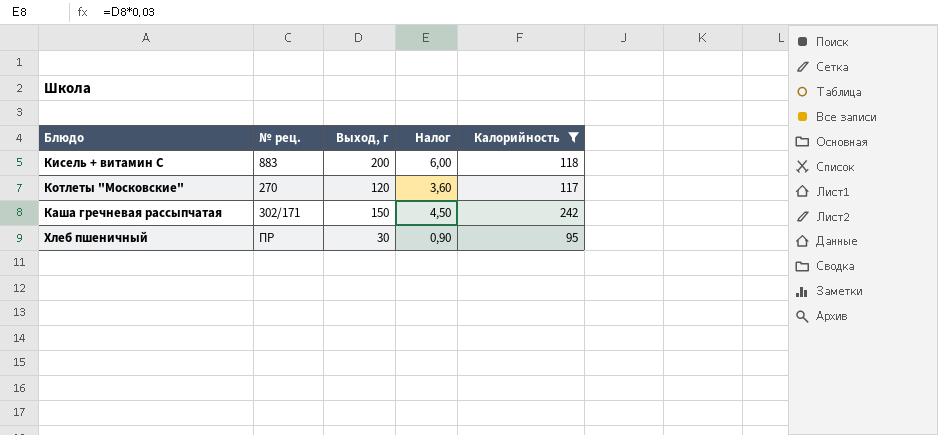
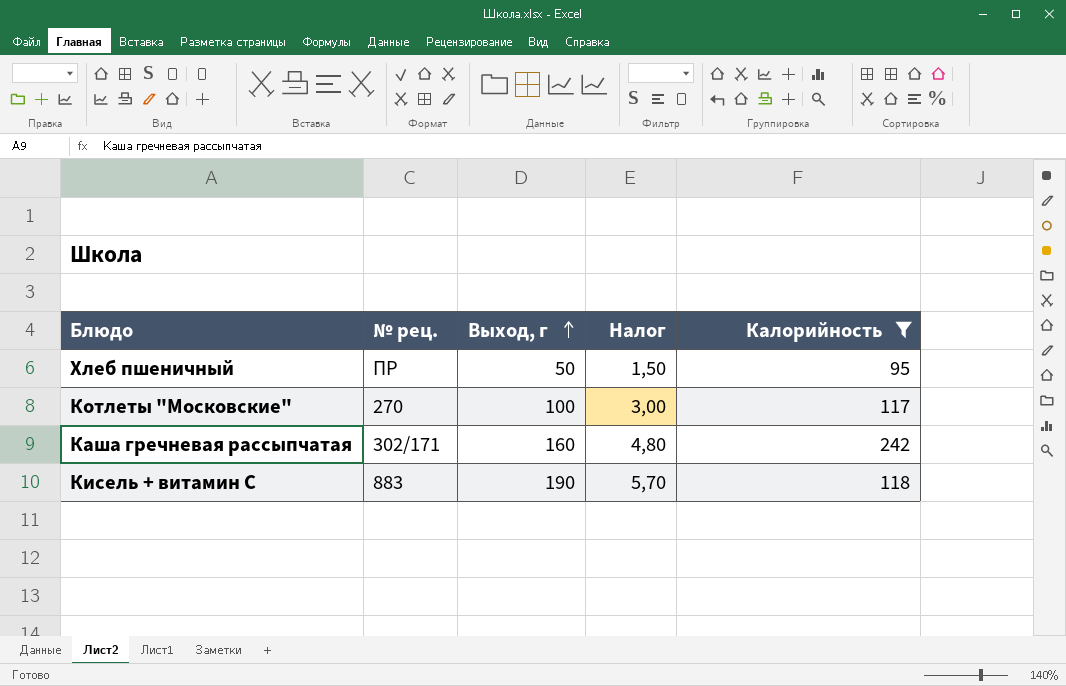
row order: none -> Выход, г ascending
Хлеб пшеничный | Выход, г: 30 -> 50
Хлеб пшеничный | Налог: 0,90 -> 1,50
Котлеты "Московские" | Выход, г: 120 -> 100
Котлеты "Московские" | Налог: 3,60 -> 3,00
Каша гречневая рассыпчатая | Выход, г: 150 -> 160
Каша гречневая рассыпчатая | Налог: 4,50 -> 4,80
Кисель + витамин С | Выход, г: 200 -> 190
Кисель + витамин С | Налог: 6,00 -> 5,70

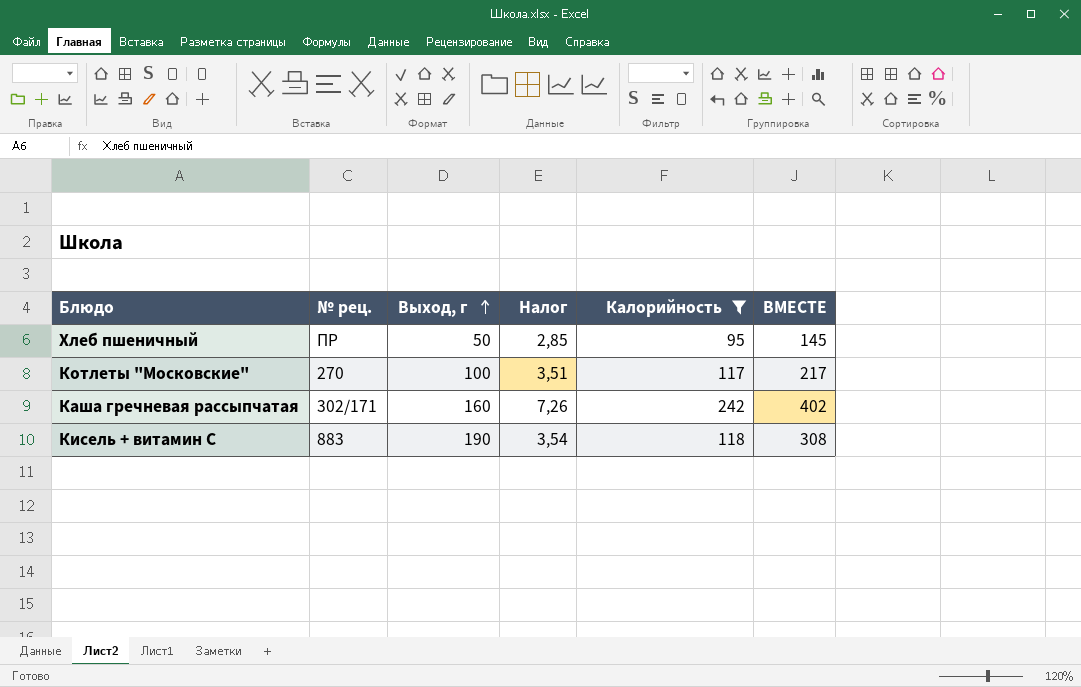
column Налог | formula: [Выход, г] * 0,03 -> [Калорийность] * 0,03
column ВМЕСТЕ | formula: none -> [Выход, г] + [Калорийность]

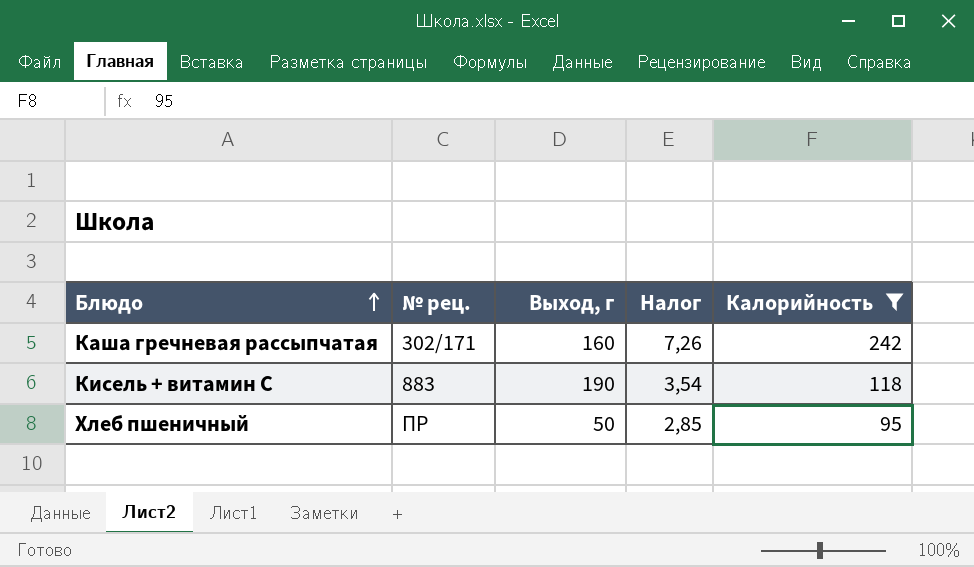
row order: Выход, г ascending -> Блюдо ascending
column ВМЕСТЕ | formula: [Выход, г] + [Калорийность] -> none
row Котлеты "Московские": 270 | 100 | 3,51 | 117 | 217 -> none

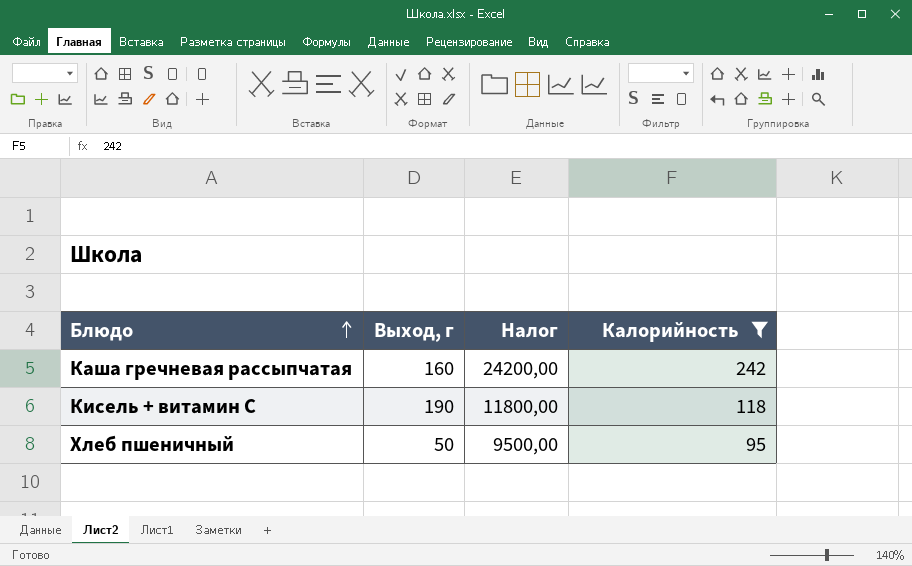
column № рец. | position: 2 -> none
column Налог | formula: [Калорийность] * 0,03 -> [Калорийность] * 100

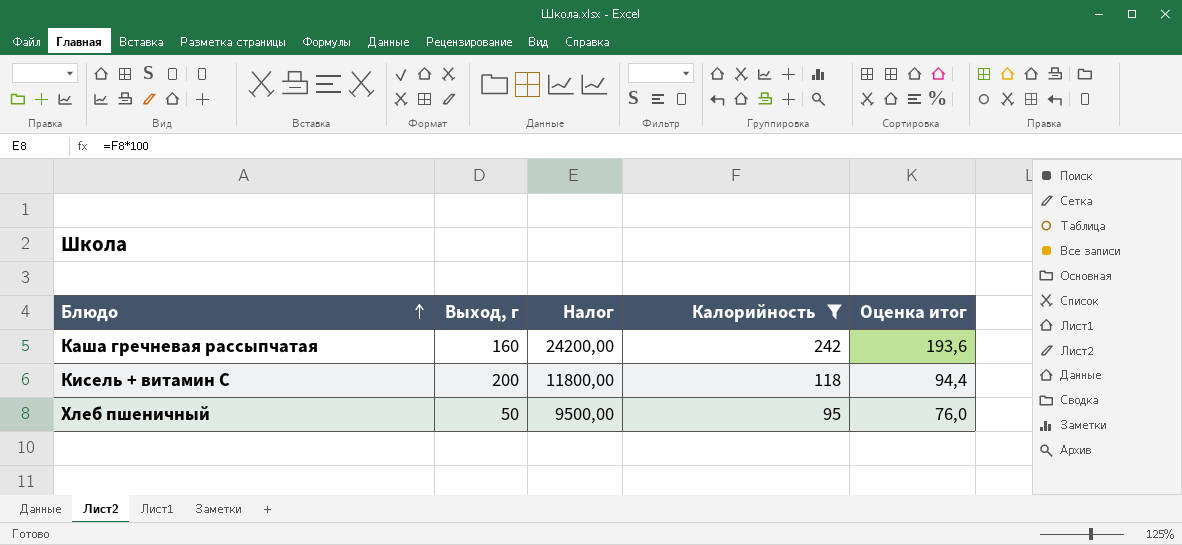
column Оценка итог | formula: none -> [Калорийность] * 0,8
Кисель + витамин С | Выход, г: 190 -> 200

